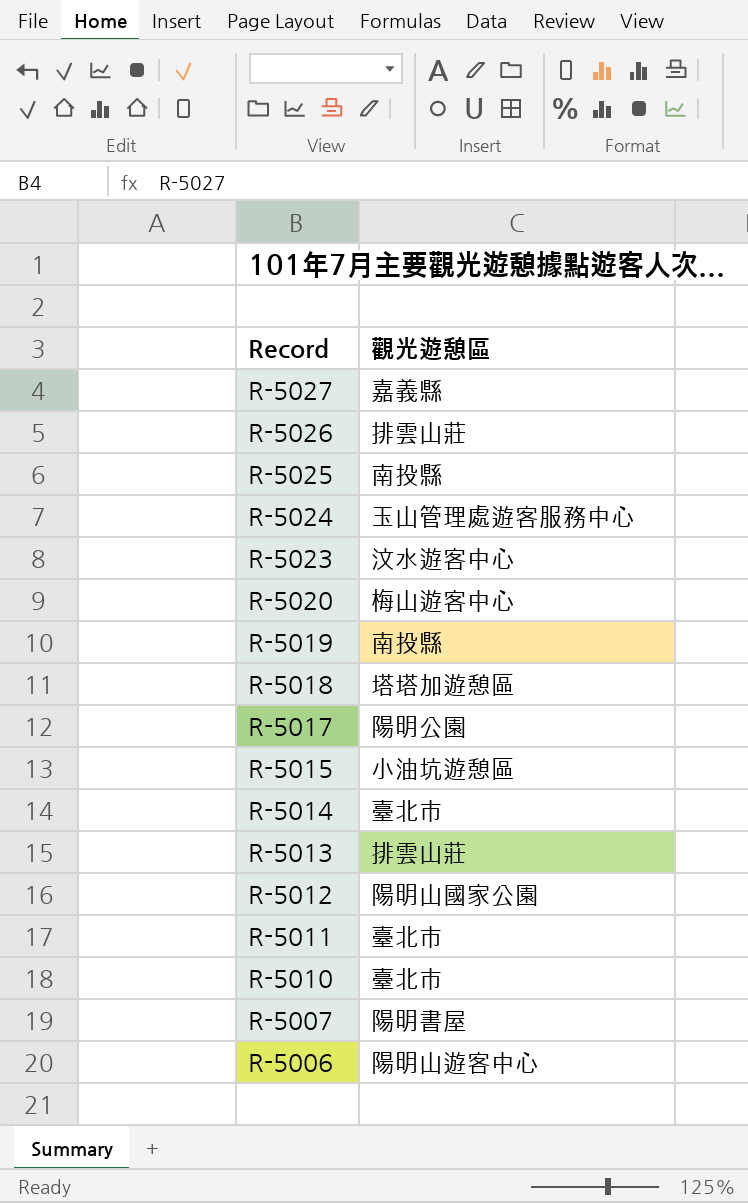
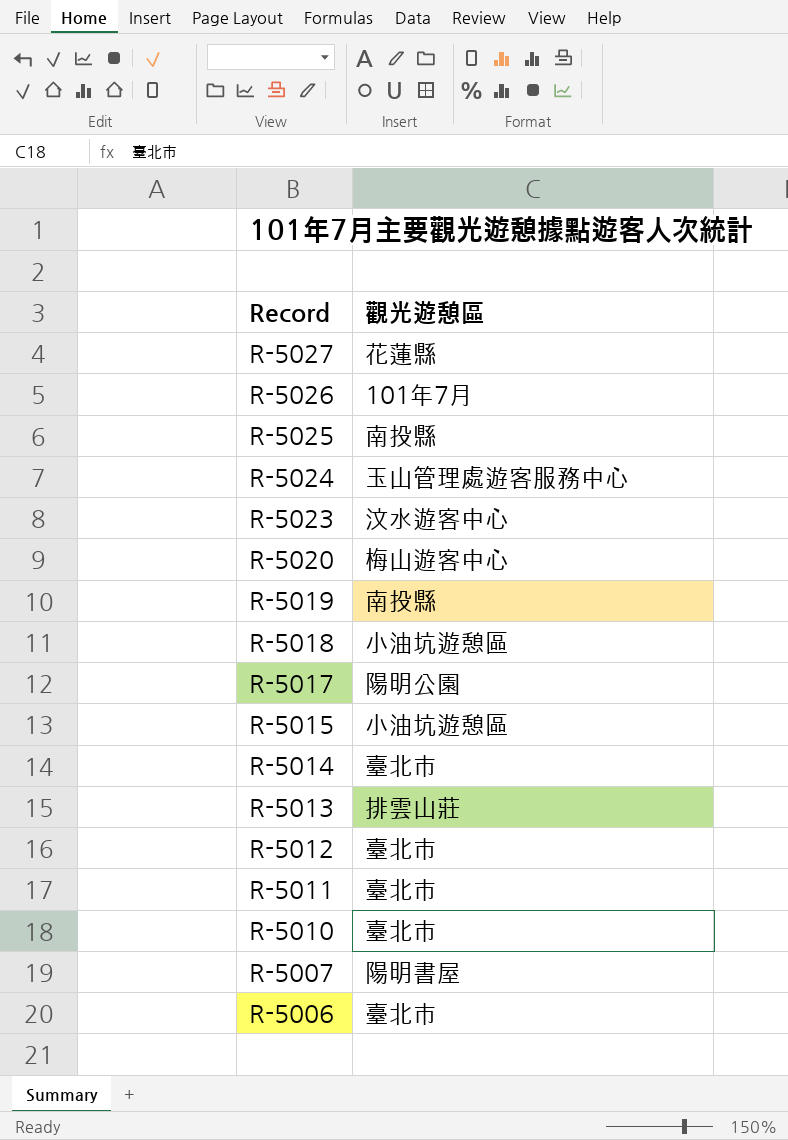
R-5027 | 觀光遊憩區: 嘉義縣 -> 花蓮縣
R-5026 | 觀光遊憩區: 排雲山莊 -> 101年7月
R-5018 | 觀光遊憩區: 塔塔加遊憩區 -> 小油坑遊憩區
R-5012 | 觀光遊憩區: 陽明山國家公園 -> 臺北市
R-5006 | 觀光遊憩區: 陽明山遊客中心 -> 臺北市

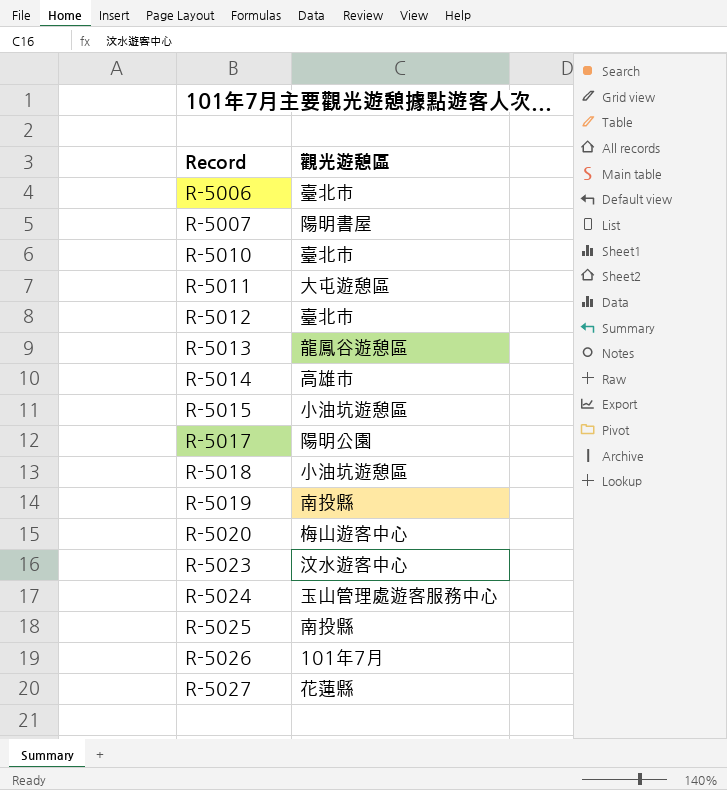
row order: Record descending -> Record ascending
R-5011 | 觀光遊憩區: 臺北市 -> 大屯遊憩區
R-5013 | 觀光遊憩區: 排雲山莊 -> 龍鳳谷遊憩區
R-5014 | 觀光遊憩區: 臺北市 -> 高雄市

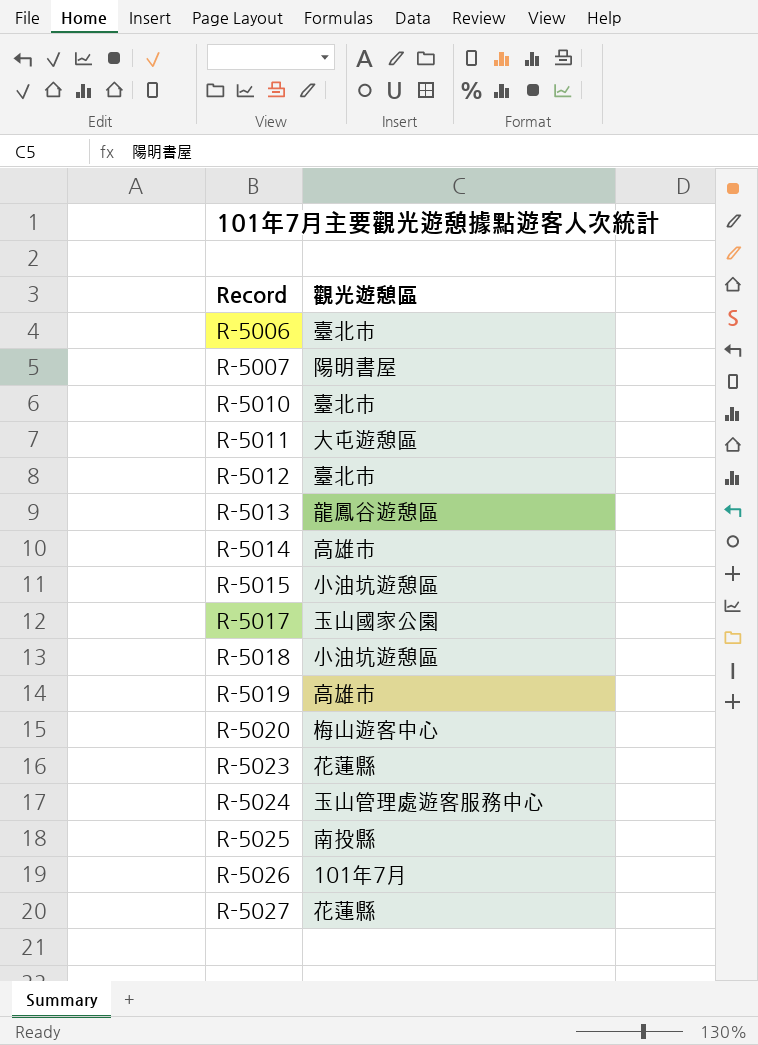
R-5017 | 觀光遊憩區: 陽明公園 -> 玉山國家公園
R-5019 | 觀光遊憩區: 南投縣 -> 高雄市
R-5023 | 觀光遊憩區: 汶水遊客中心 -> 花蓮縣

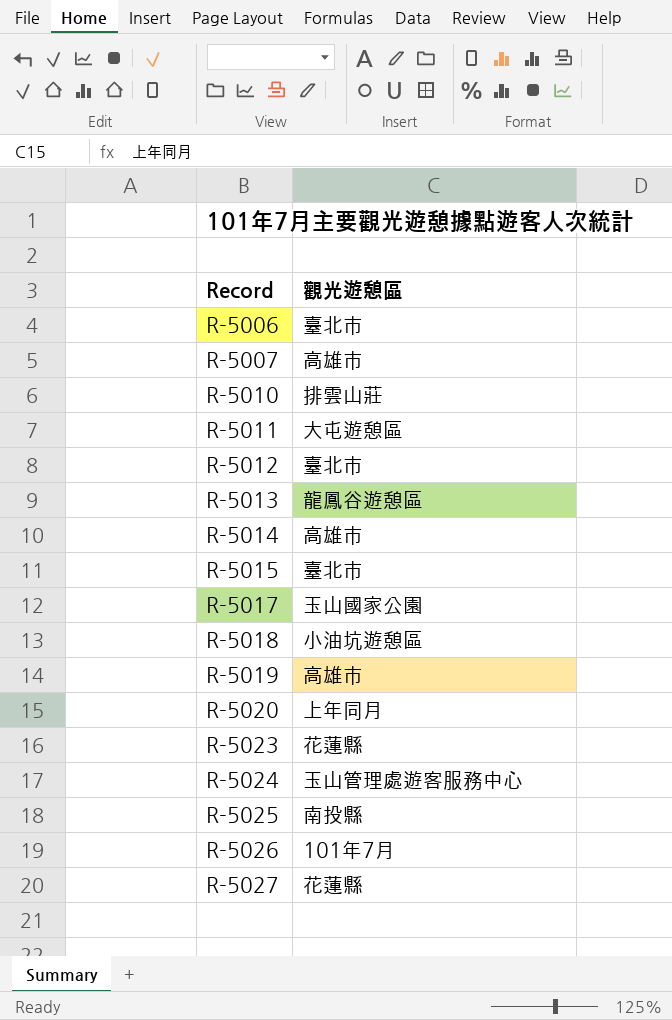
R-5007 | 觀光遊憩區: 陽明書屋 -> 高雄市
R-5010 | 觀光遊憩區: 臺北市 -> 排雲山莊
R-5015 | 觀光遊憩區: 小油坑遊憩區 -> 臺北市
R-5020 | 觀光遊憩區: 梅山遊客中心 -> 上年同月

